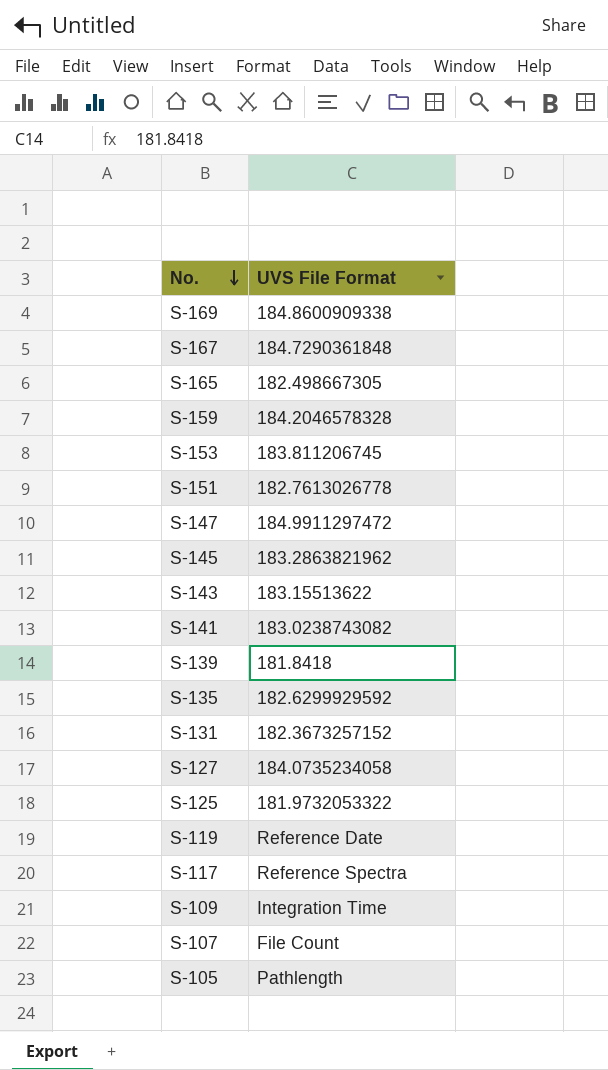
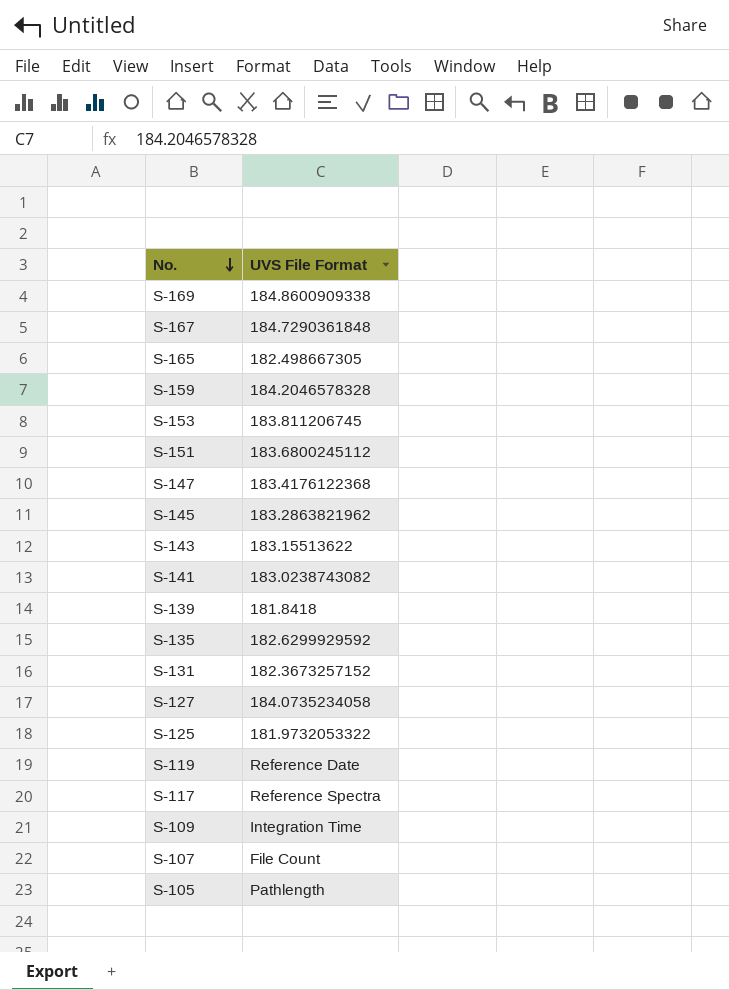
S-151 | UVS File Format: 182.7613026778 -> 183.6800245112
S-147 | UVS File Format: 184.9911297472 -> 183.4176122368

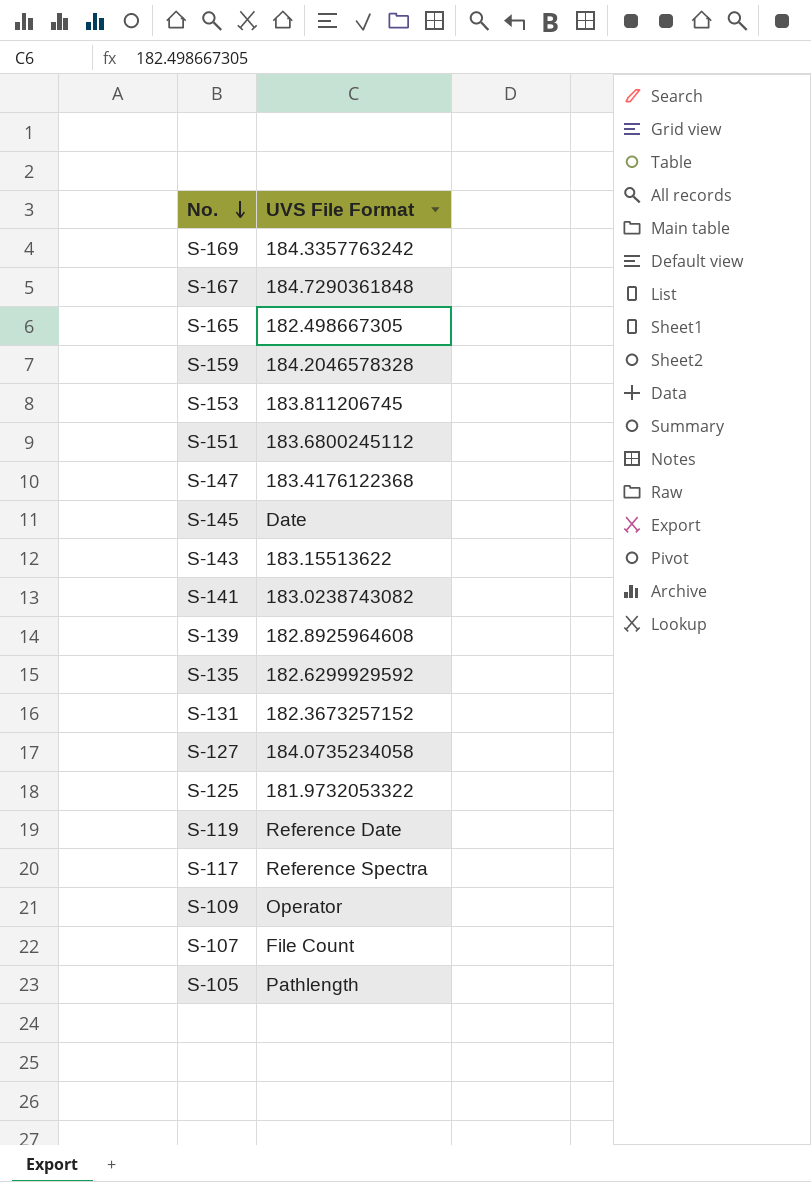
S-169 | UVS File Format: 184.8600909338 -> 184.3357763242
S-145 | UVS File Format: 183.2863821962 -> Date
S-139 | UVS File Format: 181.8418 -> 182.8925964608
S-109 | UVS File Format: Integration Time -> Operator

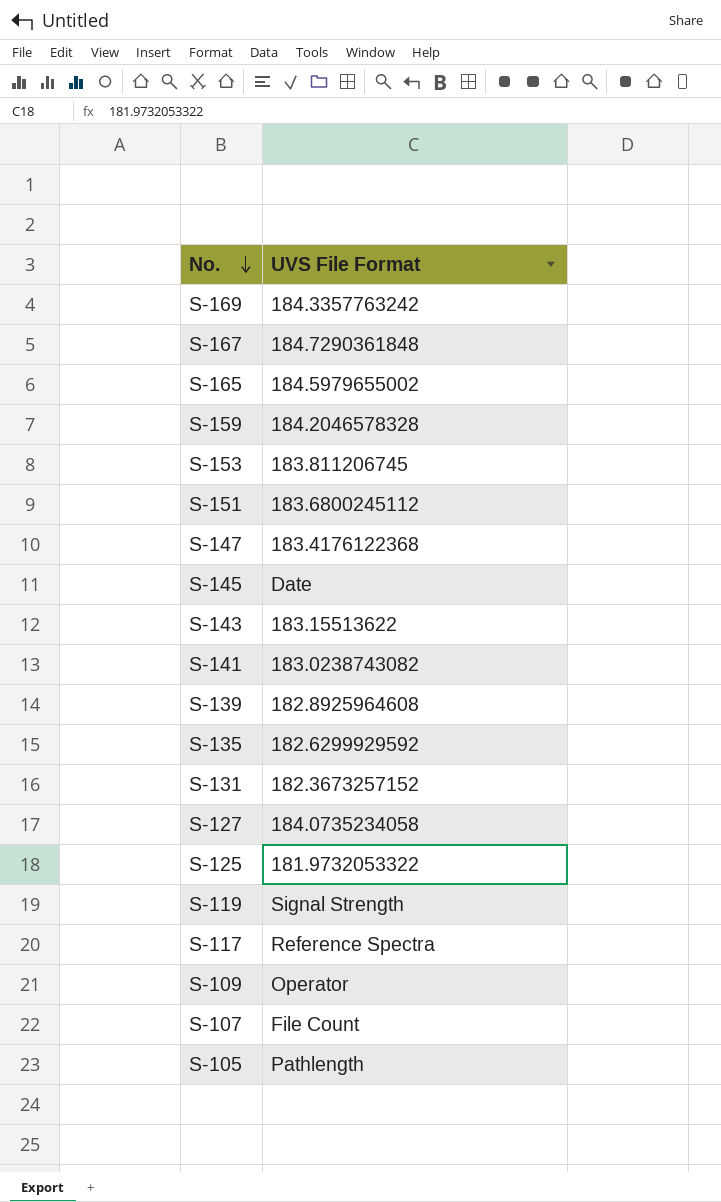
S-165 | UVS File Format: 182.498667305 -> 184.5979655002
S-119 | UVS File Format: Reference Date -> Signal Strength

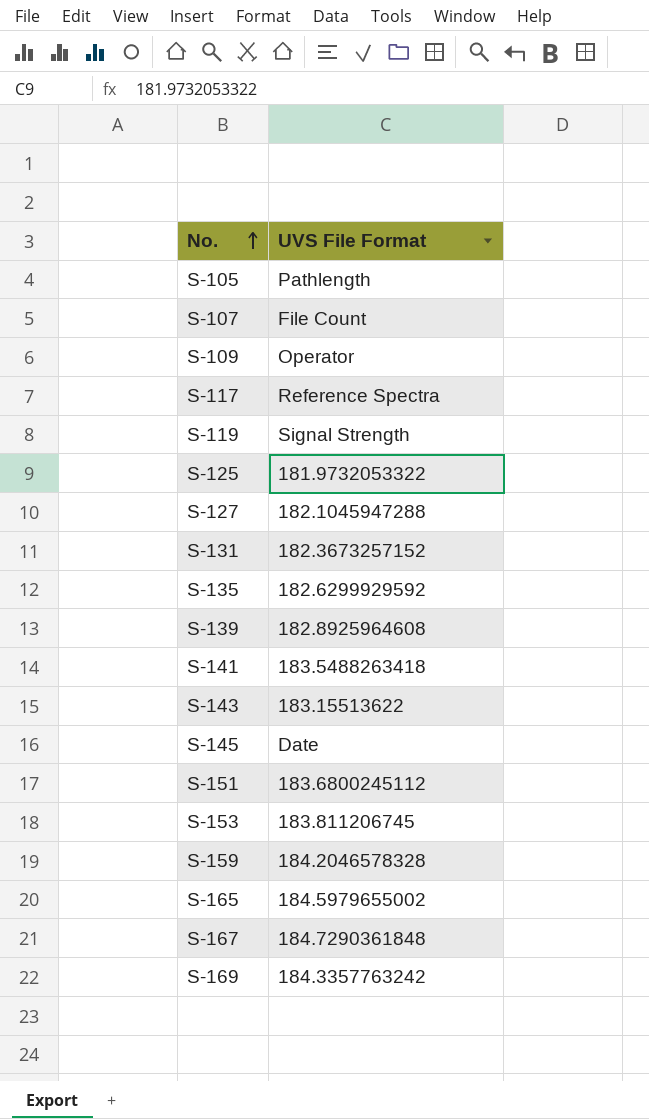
row order: No. descending -> No. ascending
row S-147: 183.4176122368 -> none
S-127 | UVS File Format: 184.0735234058 -> 182.1045947288
S-141 | UVS File Format: 183.0238743082 -> 183.5488263418

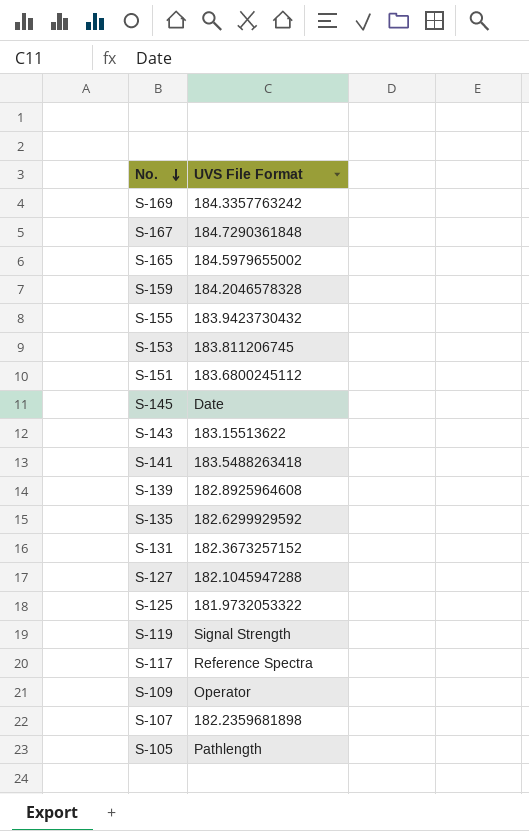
row order: No. ascending -> No. descending
row S-155: none -> 183.9423730432
S-107 | UVS File Format: File Count -> 182.2359681898

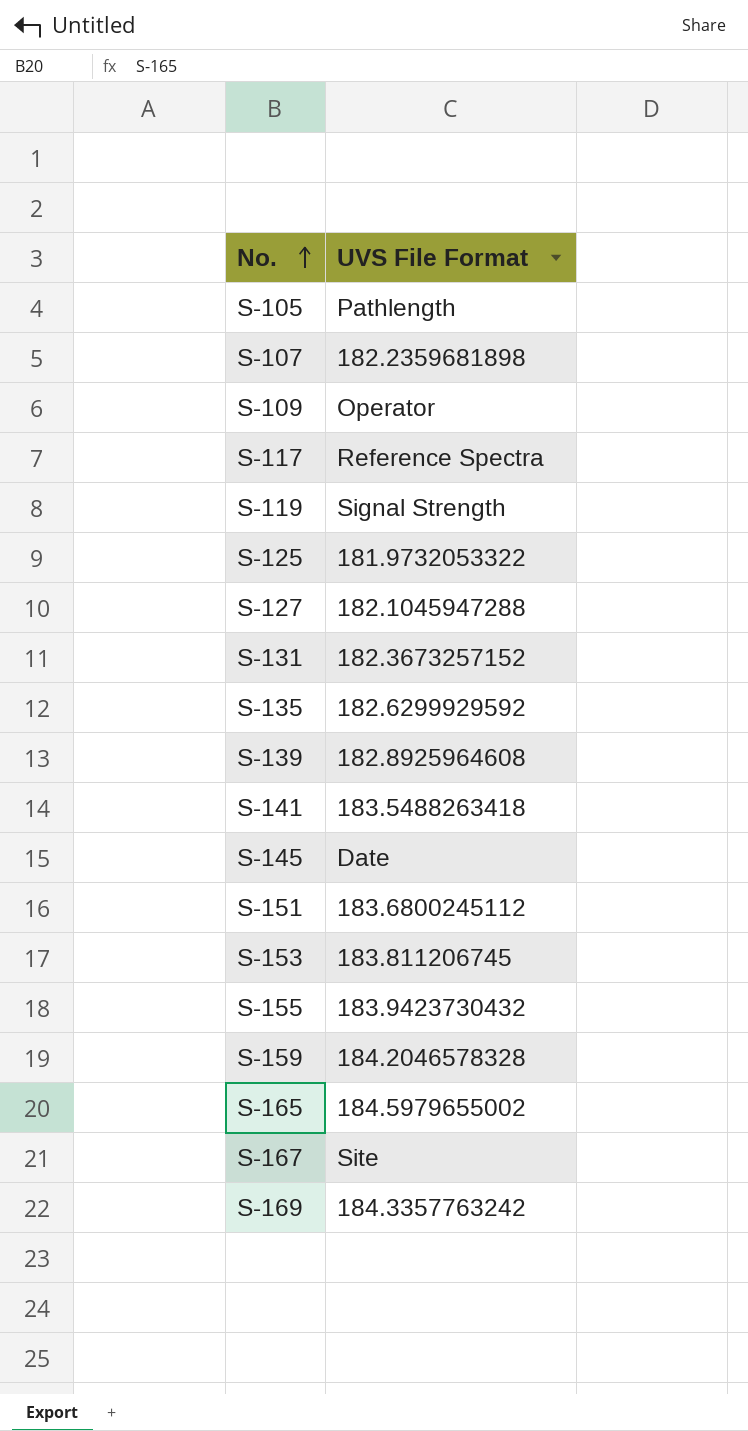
row order: No. descending -> No. ascending
row S-143: 183.15513622 -> none
S-167 | UVS File Format: 184.7290361848 -> Site

